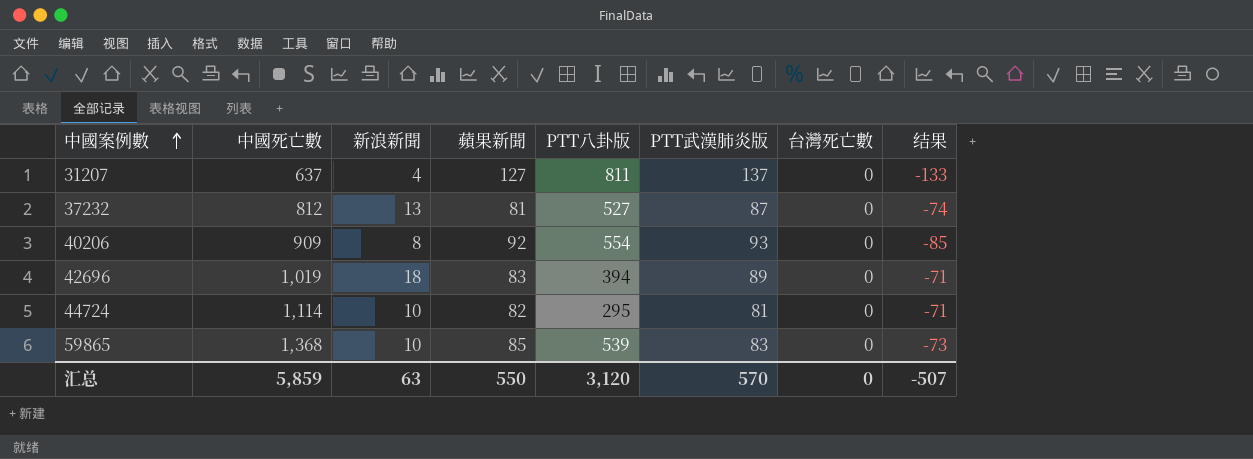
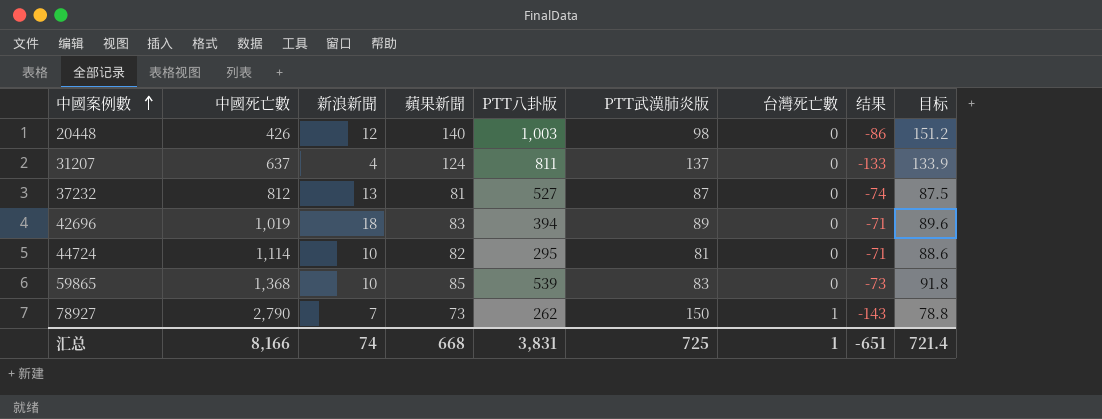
column 目标 | formula: none -> [蘋果新聞] * 1.08
row 40206: 909 | 8 | 92 | 554 | 93 | 0 | -85 -> none
row 20448: none -> 426 | 12 | 140 | 1,003 | 98 | 0 | -86 | 151.2
31207 | 蘋果新聞: 127 -> 124
row 78927: none -> 2,790 | 7 | 73 | 262 | 150 | 1 | -143 | 78.8
汇总 | 中國死亡數: 5,859 -> 8,166
汇总 | 新浪新聞: 63 -> 74
汇总 | 蘋果新聞: 550 -> 668
汇总 | PTT八卦版: 3,120 -> 3,831
汇总 | PTT武漢肺炎版: 570 -> 725
汇总 | 台灣死亡數: 0 -> 1
汇总 | 结果: -507 -> -651

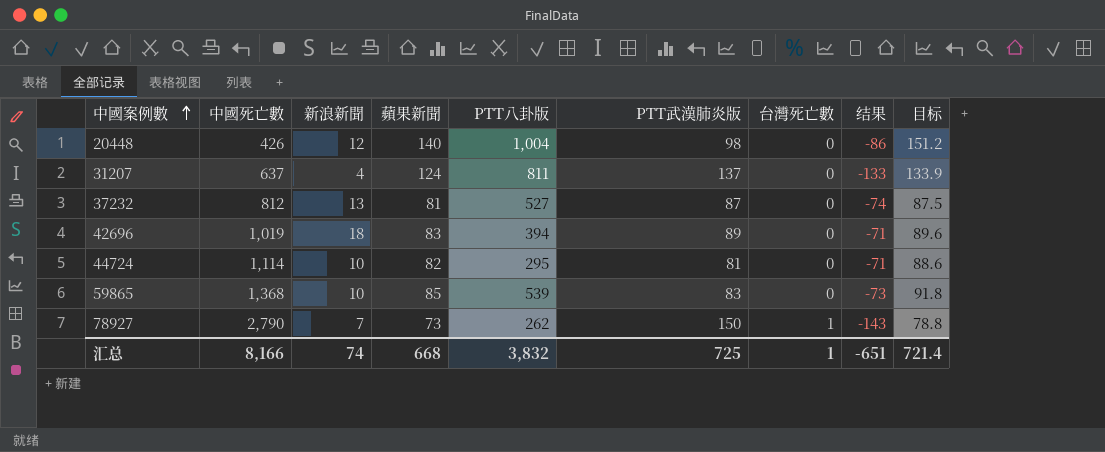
20448 | PTT八卦版: 1,003 -> 1,004
汇总 | PTT八卦版: 3,831 -> 3,832

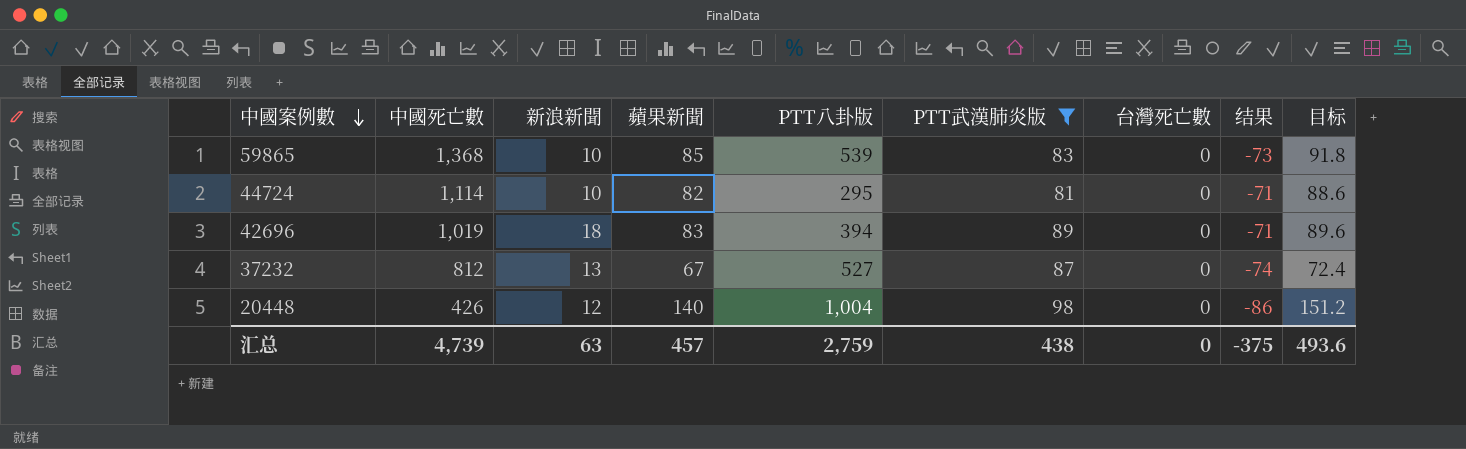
filter: none -> PTT武漢肺炎版 <= 98
row order: 中國案例數 ascending -> 中國案例數 descending
37232 | 蘋果新聞: 81 -> 67
37232 | 目标: 87.5 -> 72.4
汇总 | 中國死亡數: 8,166 -> 4,739
汇总 | 新浪新聞: 74 -> 63
汇总 | 蘋果新聞: 668 -> 457
汇总 | PTT八卦版: 3,832 -> 2,759
汇总 | PTT武漢肺炎版: 725 -> 438
汇总 | 台灣死亡數: 1 -> 0
汇总 | 结果: -651 -> -375
汇总 | 目标: 721.4 -> 493.6

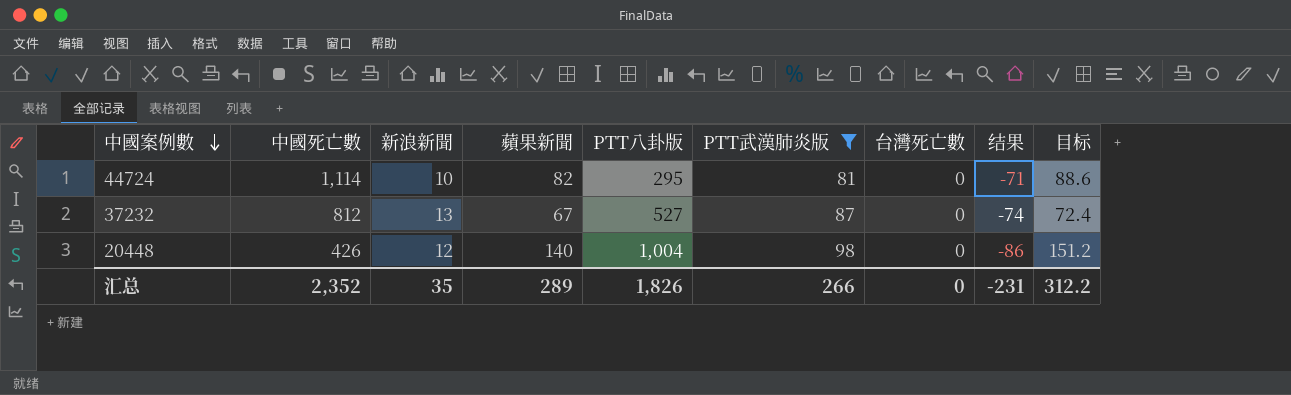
row 59865: 1,368 | 10 | 85 | 539 | 83 | 0 | -73 | 91.8 -> none
row 42696: 1,019 | 18 | 83 | 394 | 89 | 0 | -71 | 89.6 -> none
汇总 | 中國死亡數: 4,739 -> 2,352
汇总 | 新浪新聞: 63 -> 35
汇总 | 蘋果新聞: 457 -> 289
汇总 | PTT八卦版: 2,759 -> 1,826
汇总 | PTT武漢肺炎版: 438 -> 266
汇总 | 结果: -375 -> -231
汇总 | 目标: 493.6 -> 312.2

